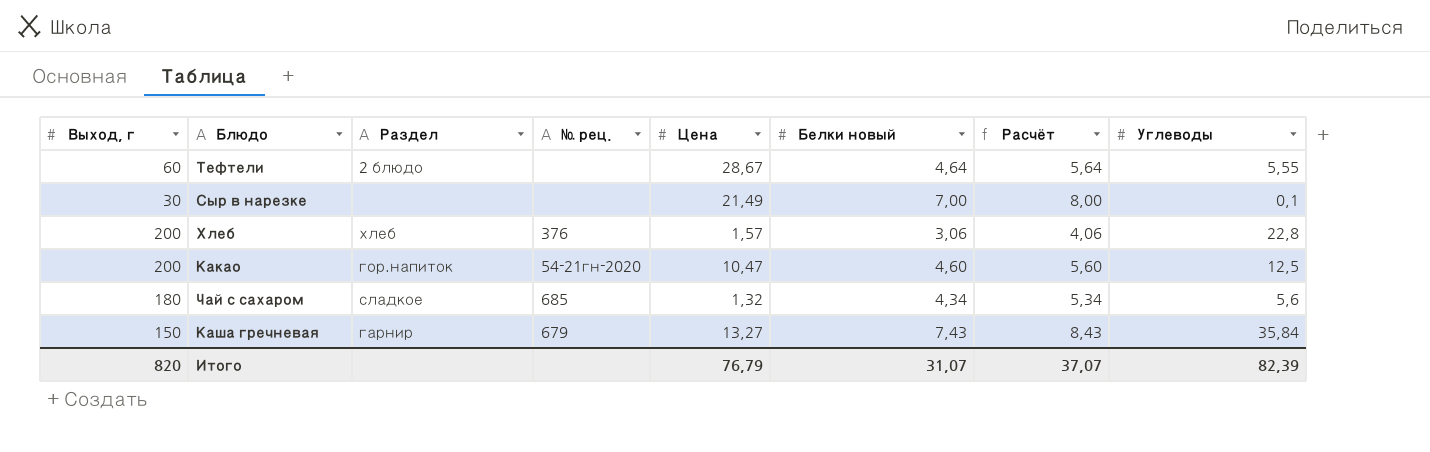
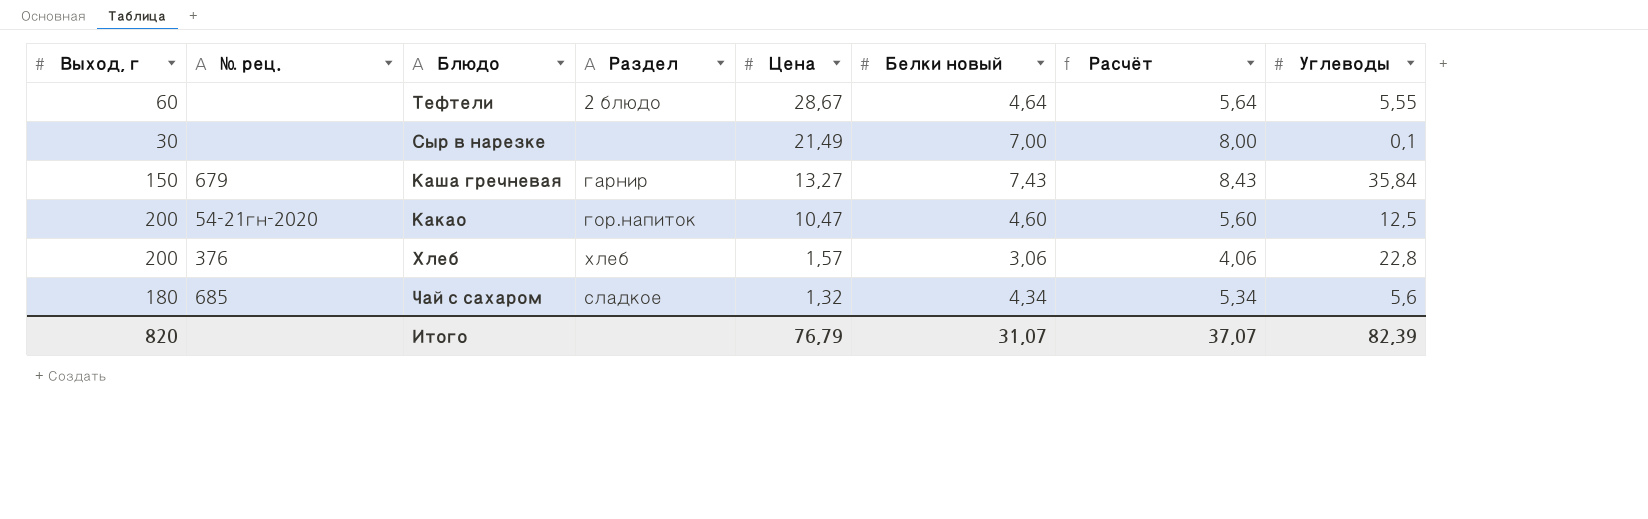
row order: none -> Цена descending
column № рец. | position: 4 -> 2

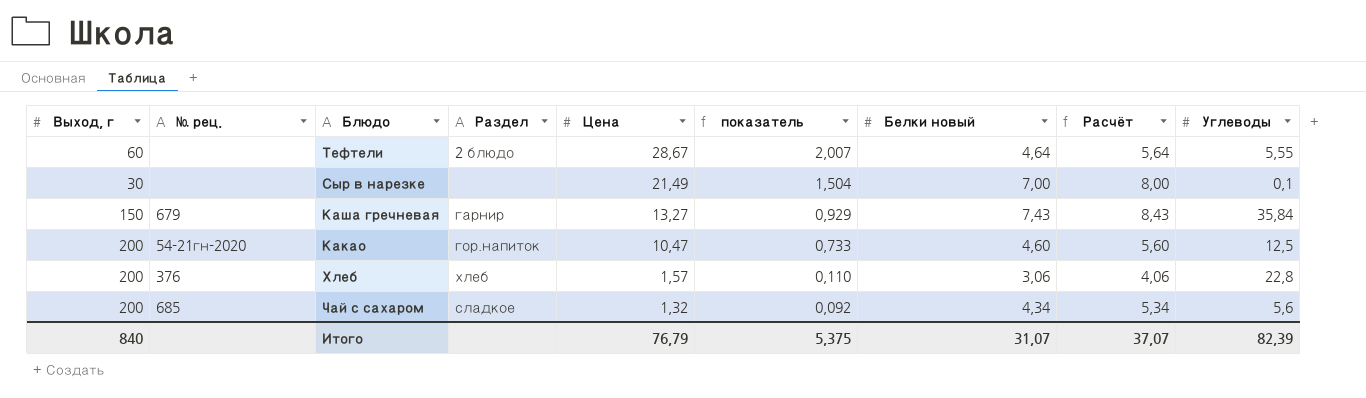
column показатель | formula: none -> [Цена] * 0,07
Чай с сахаром | Выход, г: 180 -> 200
Итого | Выход, г: 820 -> 840

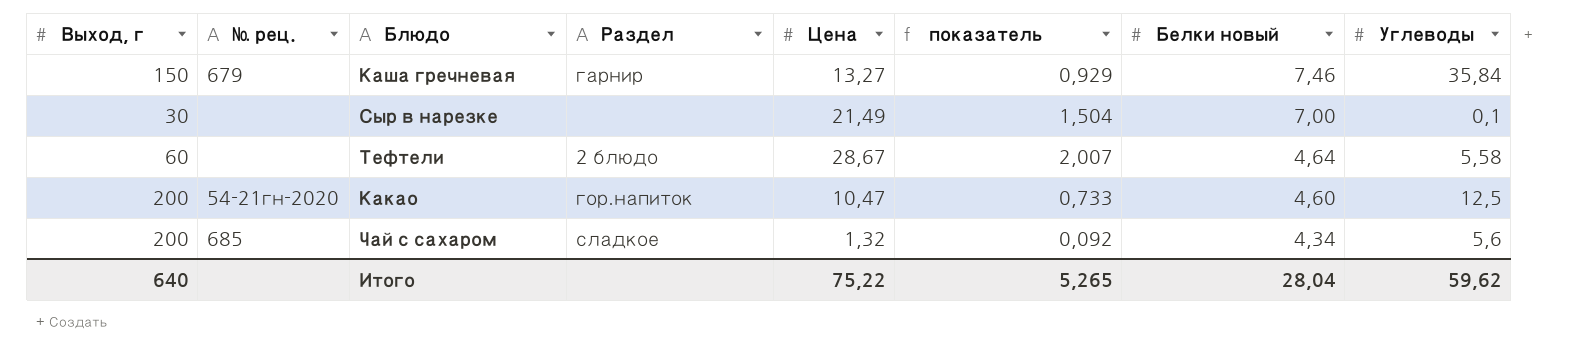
row order: Цена descending -> Белки новый descending
column Расчёт | formula: [Белки новый] + 1 -> none
row Хлеб: 200 | 376 | хлеб | 1,57 | 0,110 | 3,06 | 4,06 | 22,8 -> none
Каша гречневая | Белки новый: 7,43 -> 7,46
Тефтели | Углеводы: 5,55 -> 5,58
Итого | Выход, г: 840 -> 640
Итого | Цена: 76,79 -> 75,22
Итого | показатель: 5,375 -> 5,265
Итого | Белки новый: 31,07 -> 28,04
Итого | Углеводы: 82,39 -> 59,62

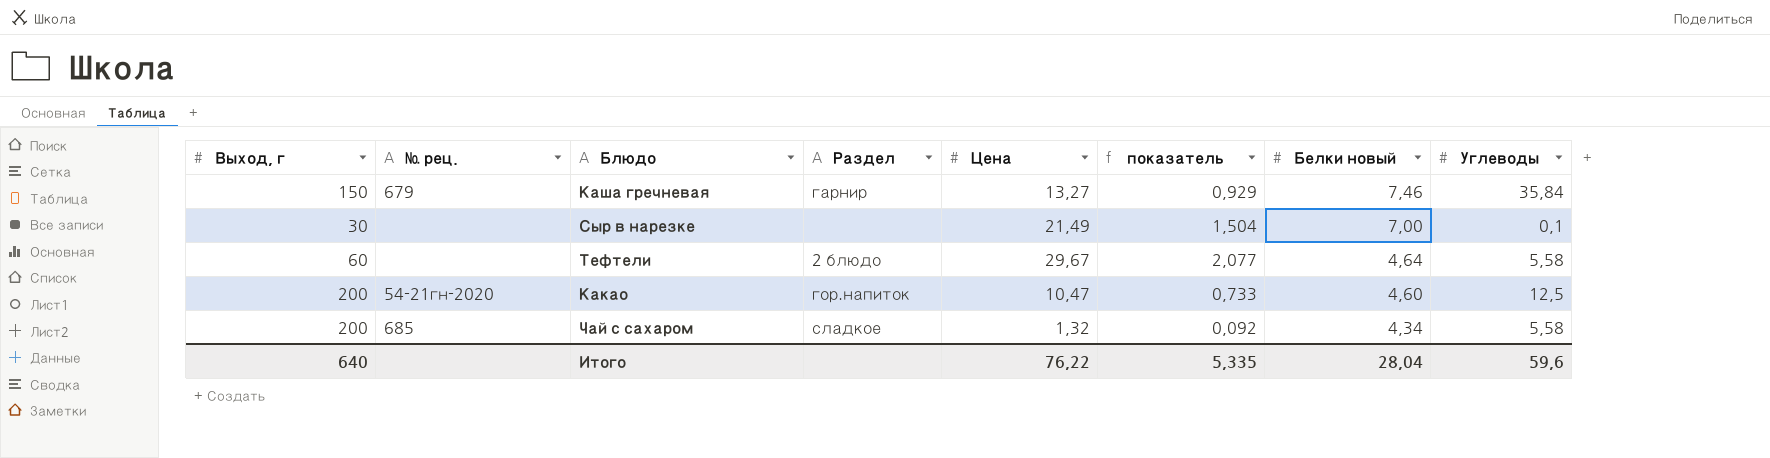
Тефтели | Цена: 28,67 -> 29,67
Тефтели | показатель: 2,007 -> 2,077
Чай с сахаром | Углеводы: 5,6 -> 5,58
Итого | Цена: 75,22 -> 76,22
Итого | показатель: 5,265 -> 5,335
Итого | Углеводы: 59,62 -> 59,6

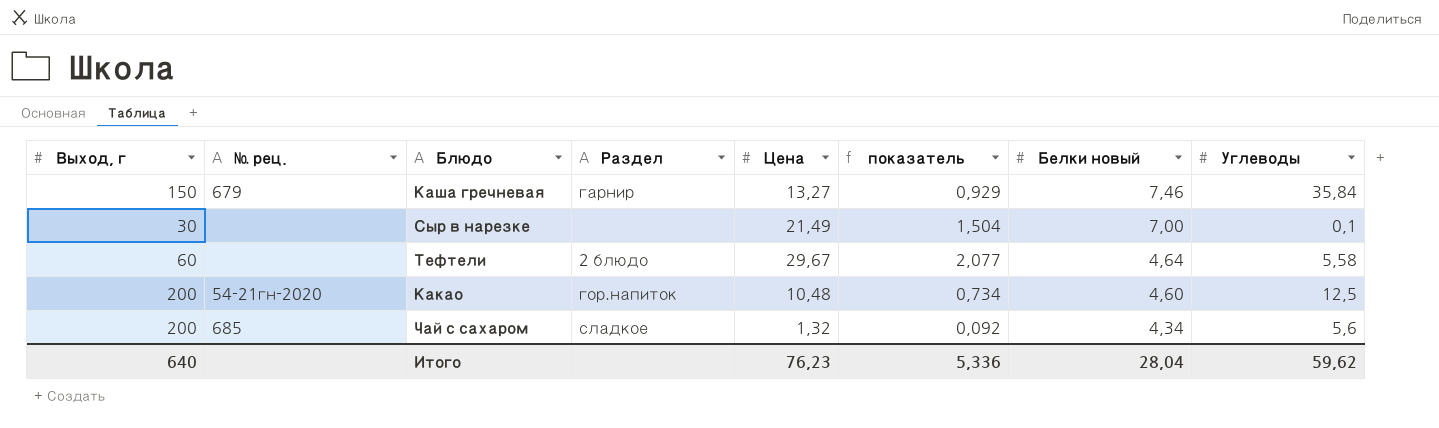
Какао | Цена: 10,47 -> 10,48
Какао | показатель: 0,733 -> 0,734
Чай с сахаром | Углеводы: 5,58 -> 5,6
Итого | Цена: 76,22 -> 76,23
Итого | показатель: 5,335 -> 5,336
Итого | Углеводы: 59,6 -> 59,62

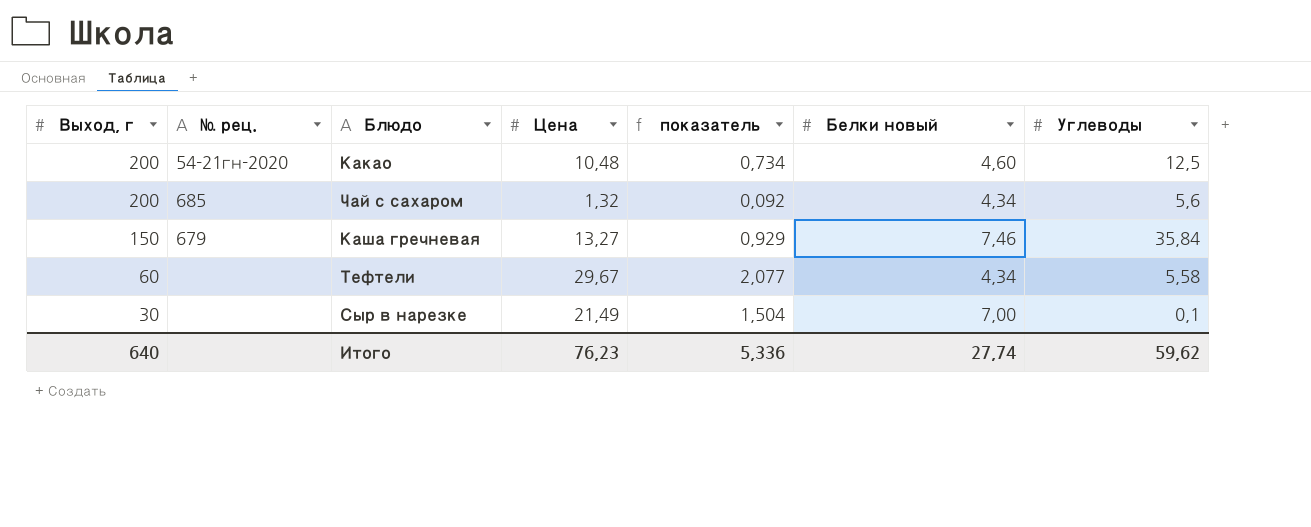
row order: Белки новый descending -> Выход, г descending
column Раздел | position: 4 -> none
Тефтели | Белки новый: 4,64 -> 4,34
Итого | Белки новый: 28,04 -> 27,74

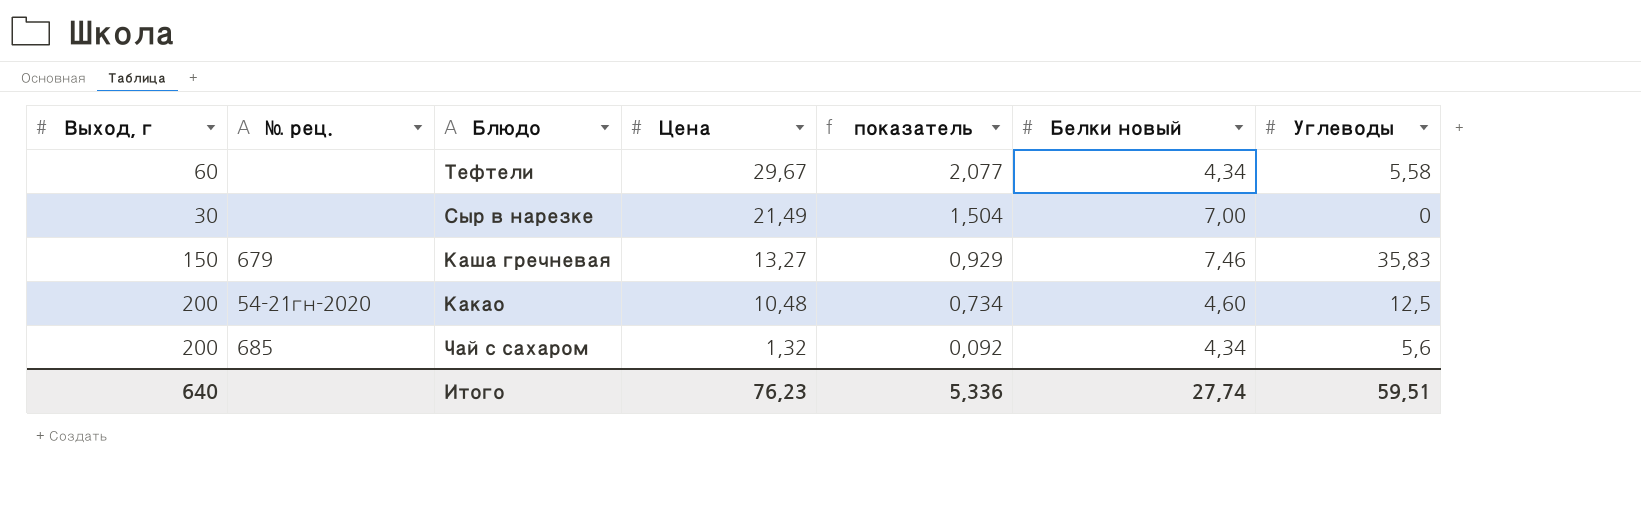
row order: Выход, г descending -> Цена descending
Сыр в нарезке | Углеводы: 0,1 -> 0
Каша гречневая | Углеводы: 35,84 -> 35,83
Итого | Углеводы: 59,62 -> 59,51

